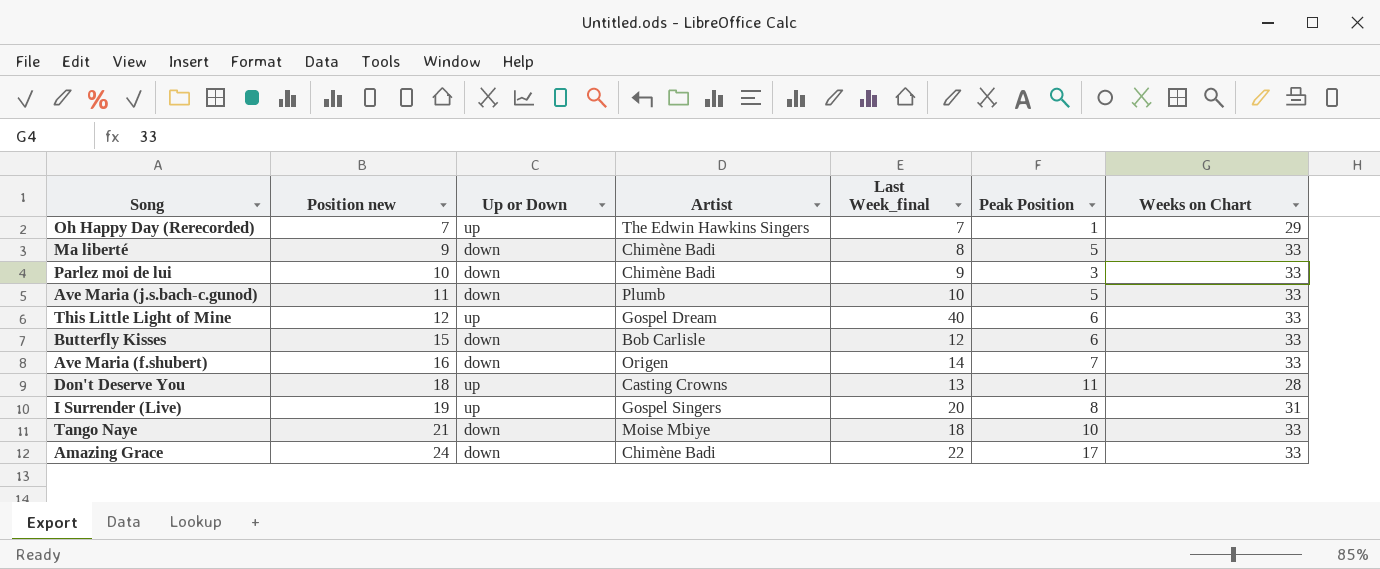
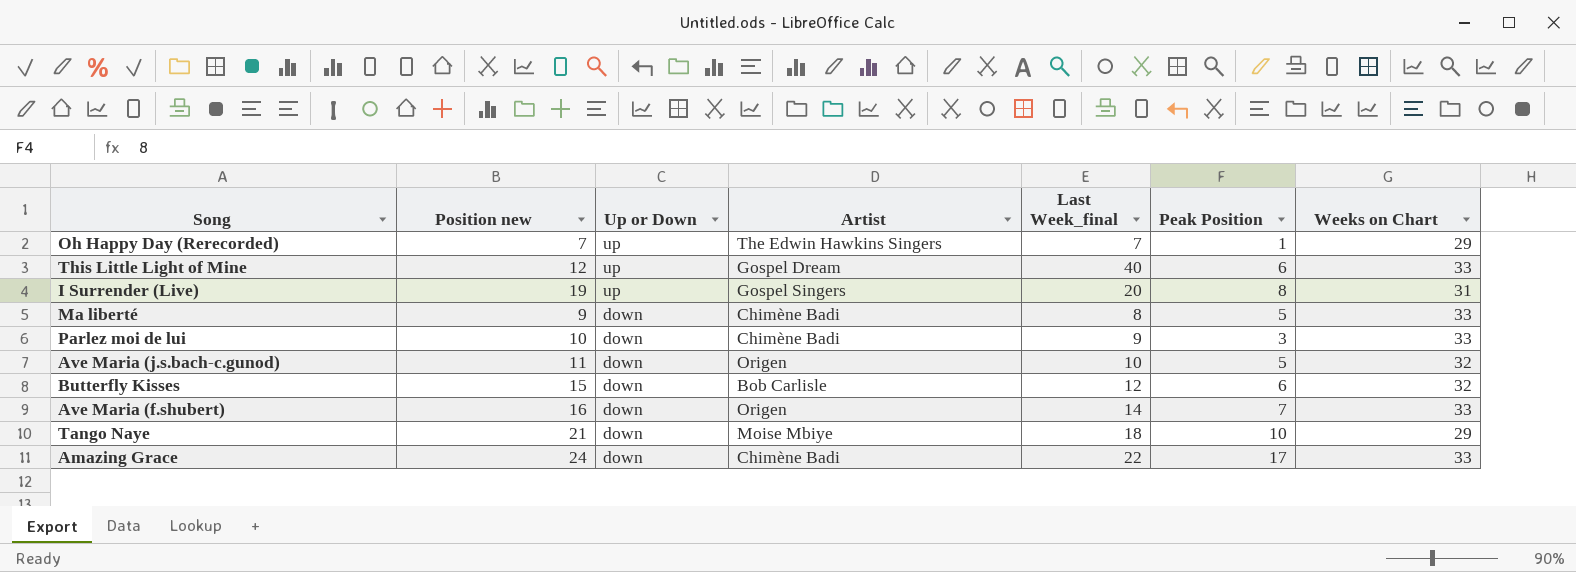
row order: Position new ascending -> Up or Down descending
row Don't Deserve You: 18 | up | Casting Crowns | 13 | 11 | 28 -> none
Ave Maria (j.s.bach-c.gunod) | Artist: Plumb -> Origen
Ave Maria (j.s.bach-c.gunod) | Weeks on Chart: 33 -> 32
Butterfly Kisses | Weeks on Chart: 33 -> 32
Tango Naye | Weeks on Chart: 33 -> 29

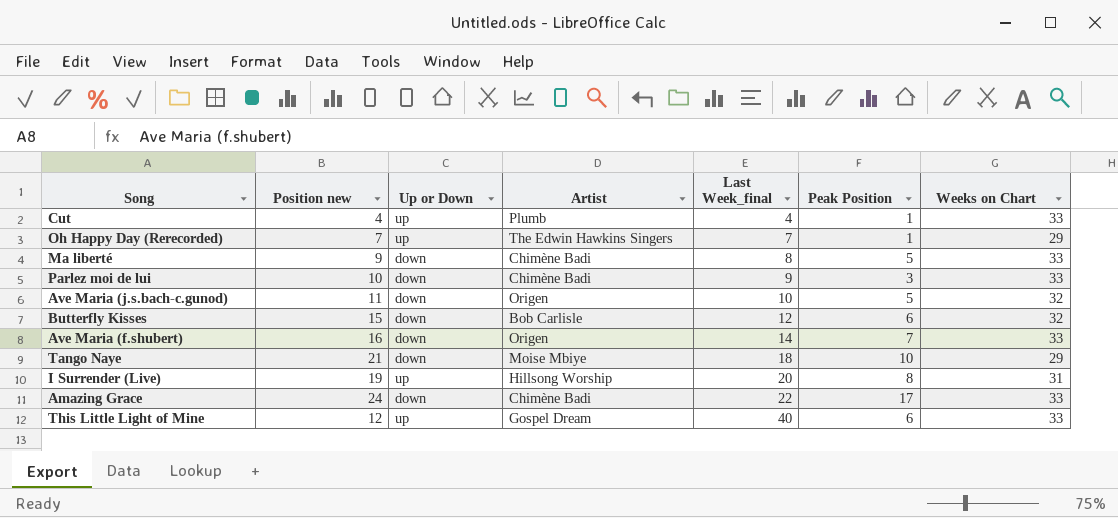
row order: Up or Down descending -> Last Week_final ascending
row Cut: none -> 4 | up | Plumb | 4 | 1 | 33
I Surrender (Live) | Artist: Gospel Singers -> Hillsong Worship

